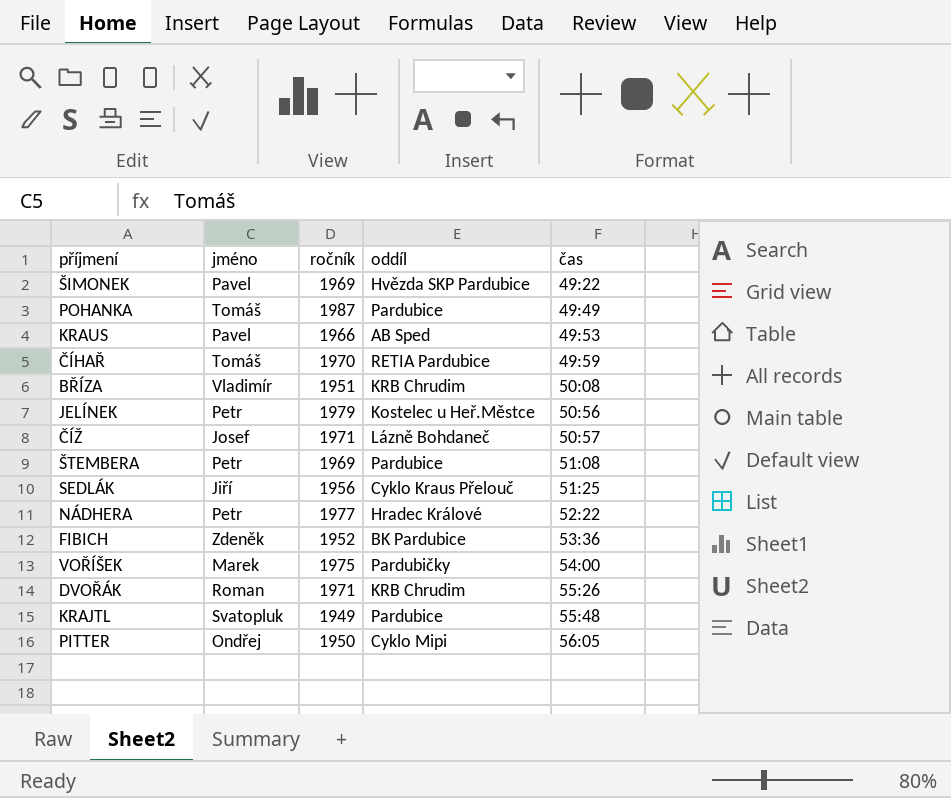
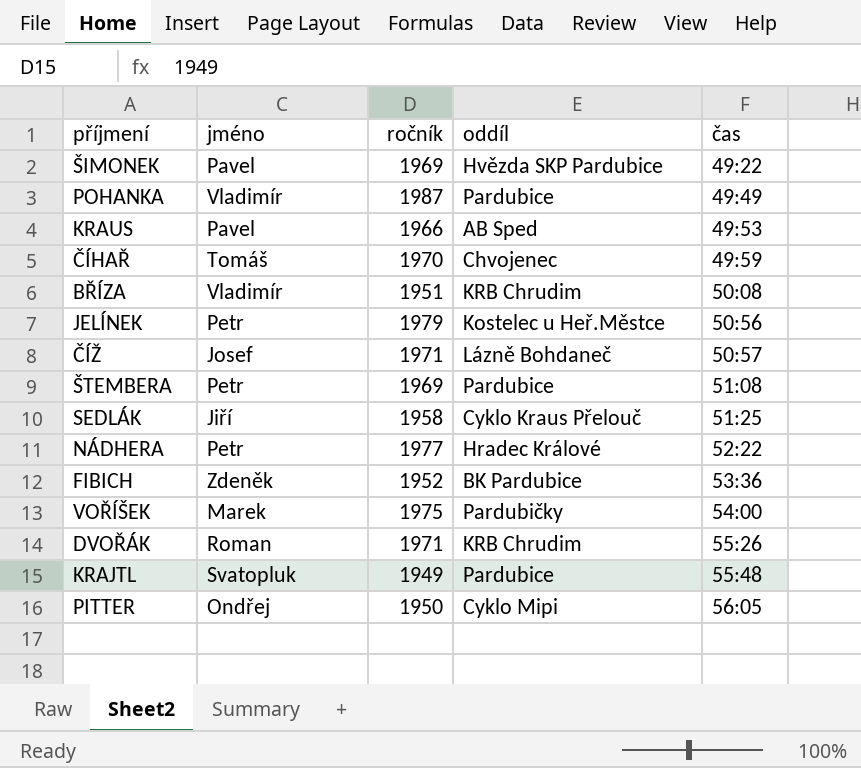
POHANKA | jméno: Tomáš -> Vladimír
ČÍHAŘ | oddíl: RETIA Pardubice -> Chvojenec
SEDLÁK | ročník: 1956 -> 1958

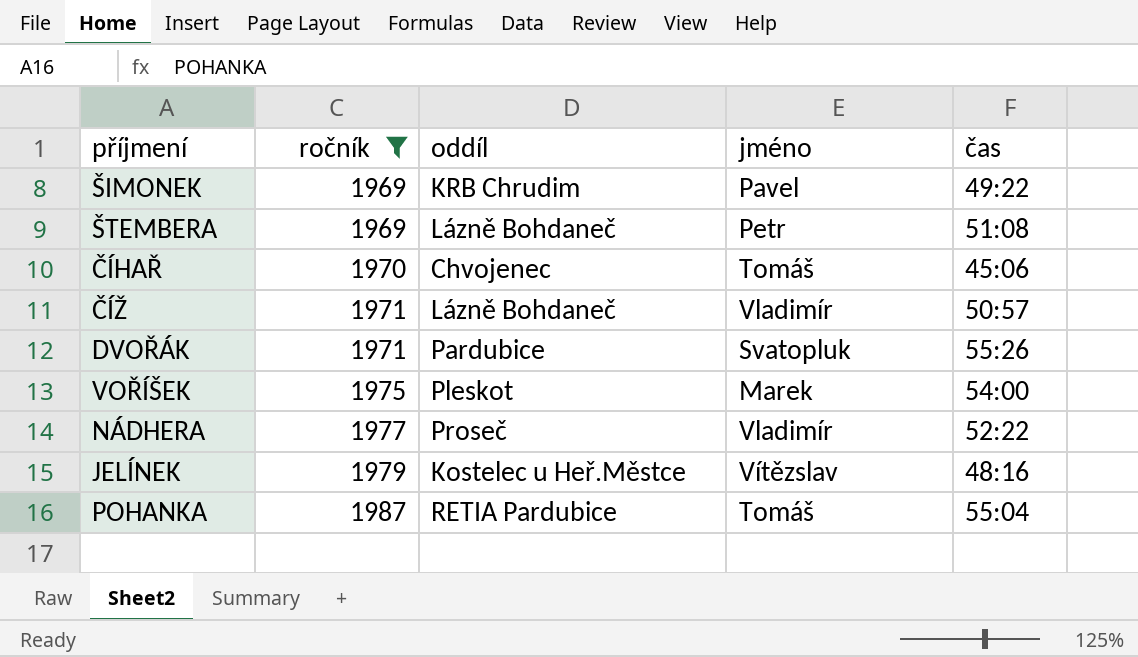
filter: none -> ročník >= 1969
row order: čas ascending -> ročník ascending
column jméno | position: 2 -> 4
ŠIMONEK | oddíl: Hvězda SKP Pardubice -> KRB Chrudim
ŠTEMBERA | oddíl: Pardubice -> Lázně Bohdaneč
ČÍHAŘ | čas: 49:59 -> 45:06
ČÍŽ | jméno: Josef -> Vladimír
DVOŘÁK | oddíl: KRB Chrudim -> Pardubice
DVOŘÁK | jméno: Roman -> Svatopluk
VOŘÍŠEK | oddíl: Pardubičky -> Pleskot
NÁDHERA | oddíl: Hradec Králové -> Proseč
NÁDHERA | jméno: Petr -> Vladimír
JELÍNEK | jméno: Petr -> Vítězslav
JELÍNEK | čas: 50:56 -> 48:16
POHANKA | oddíl: Pardubice -> RETIA Pardubice
POHANKA | jméno: Vladimír -> Tomáš
POHANKA | čas: 49:49 -> 55:04

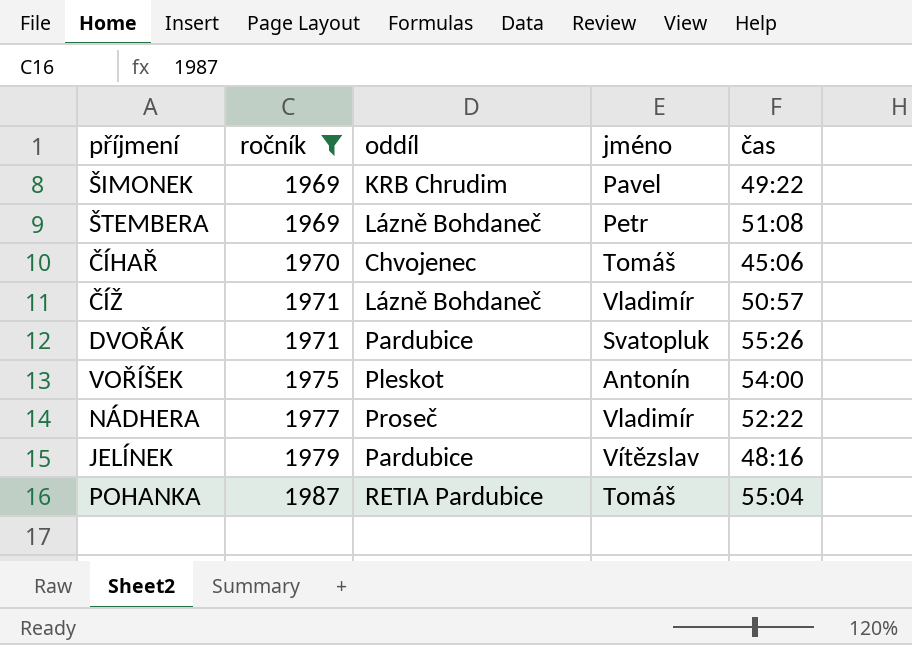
VOŘÍŠEK | jméno: Marek -> Antonín
JELÍNEK | oddíl: Kostelec u Heř.Městce -> Pardubice

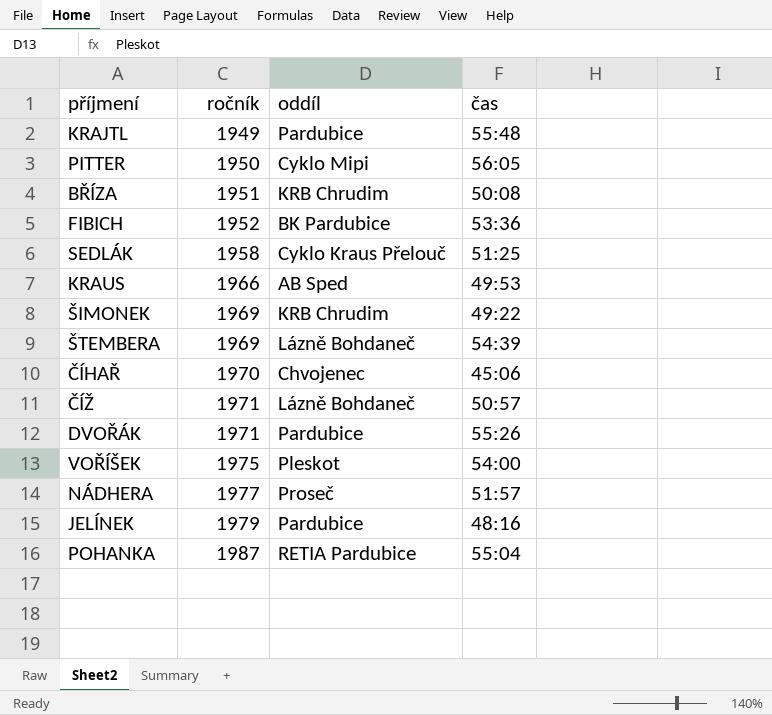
filter: ročník >= 1969 -> none
column jméno | position: 4 -> none
ŠTEMBERA | čas: 51:08 -> 54:39
NÁDHERA | čas: 52:22 -> 51:57

